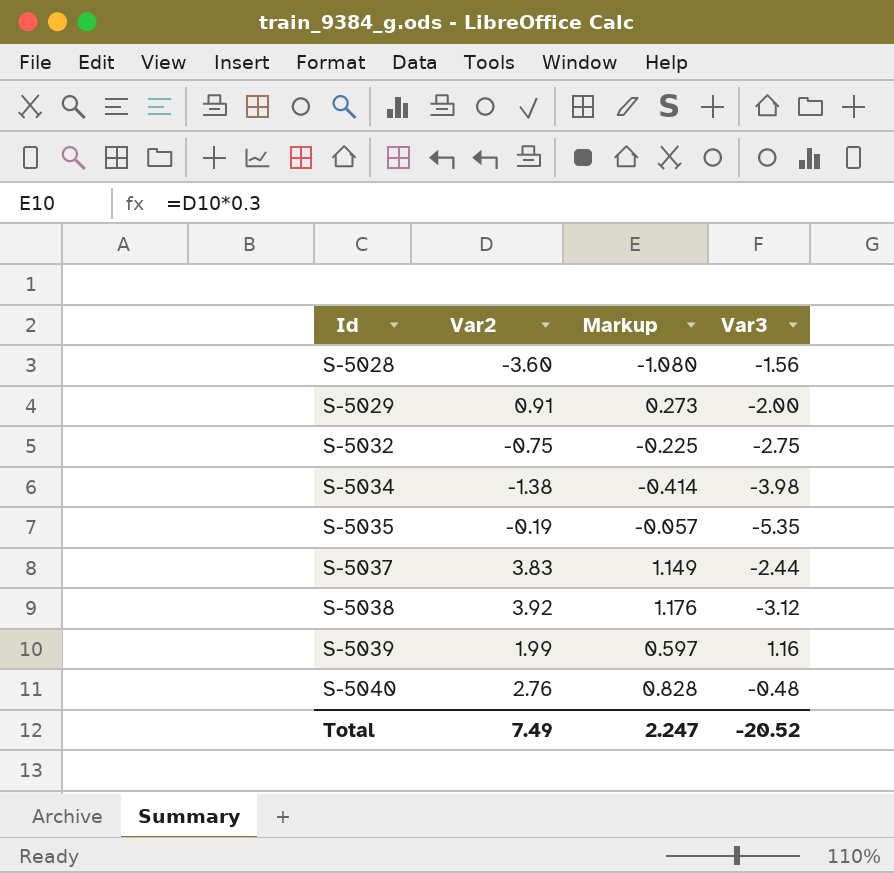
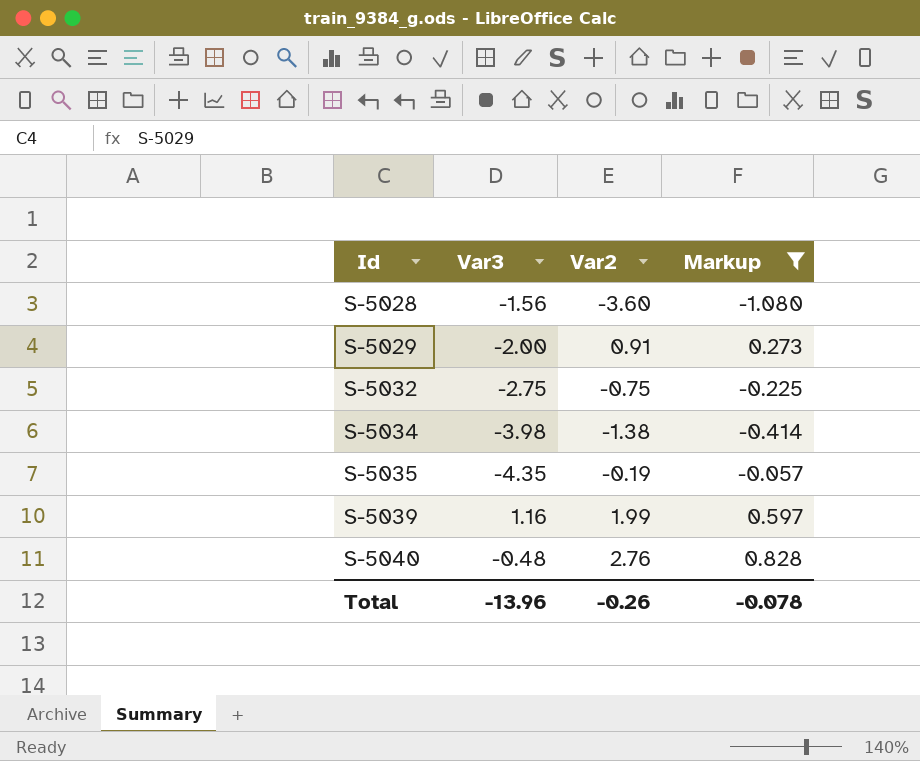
filter: none -> Markup <= 0.828
column Var3 | position: 4 -> 2
S-5035 | Var3: -5.35 -> -4.35
Total | Var3: -20.52 -> -13.96
Total | Var2: 7.49 -> -0.26
Total | Markup: 2.247 -> -0.078

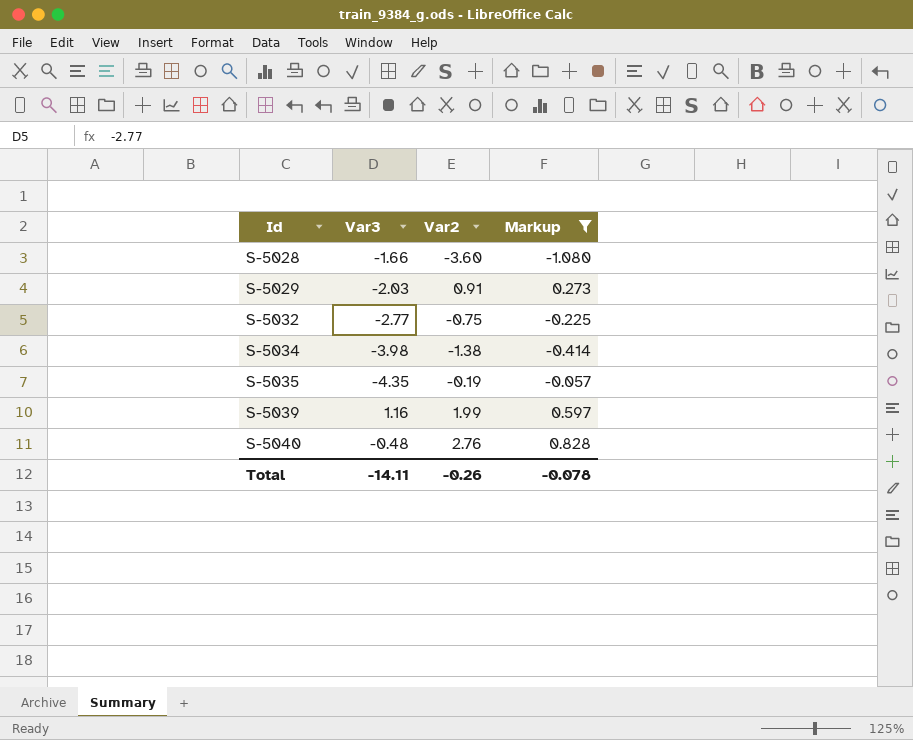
S-5028 | Var3: -1.56 -> -1.66
S-5029 | Var3: -2.00 -> -2.03
S-5032 | Var3: -2.75 -> -2.77
Total | Var3: -13.96 -> -14.11

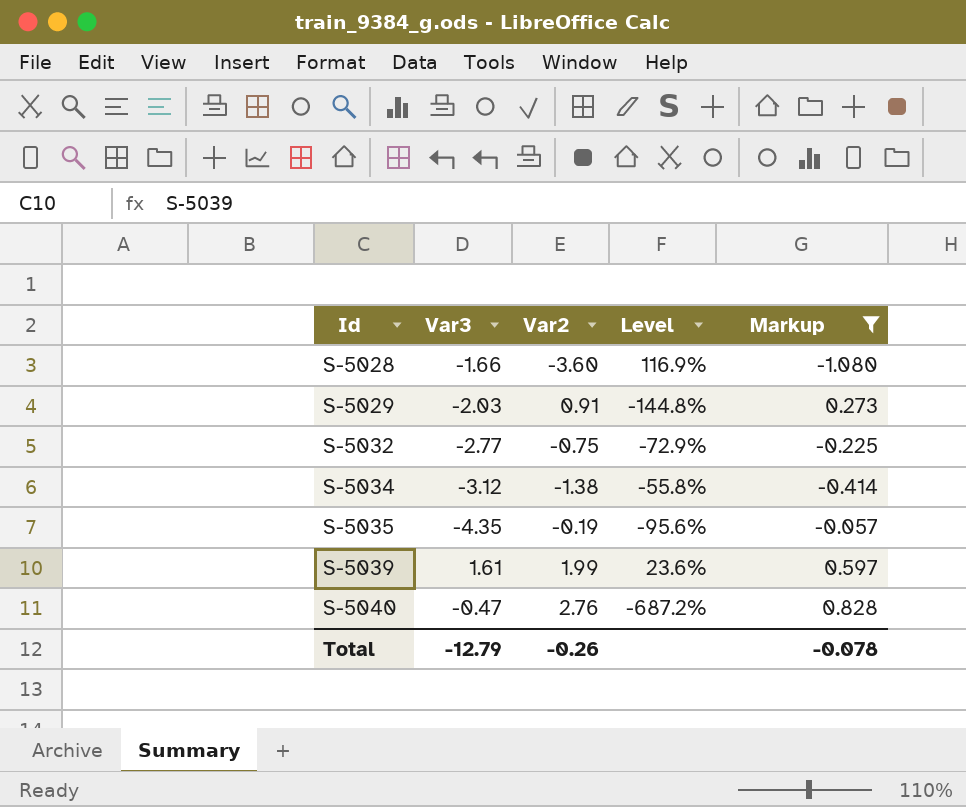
column Level | formula: none -> ([Var2] - [Var3]) / [Var3]
S-5034 | Var3: -3.98 -> -3.12
S-5039 | Var3: 1.16 -> 1.61
S-5040 | Var3: -0.48 -> -0.47
Total | Var3: -14.11 -> -12.79

